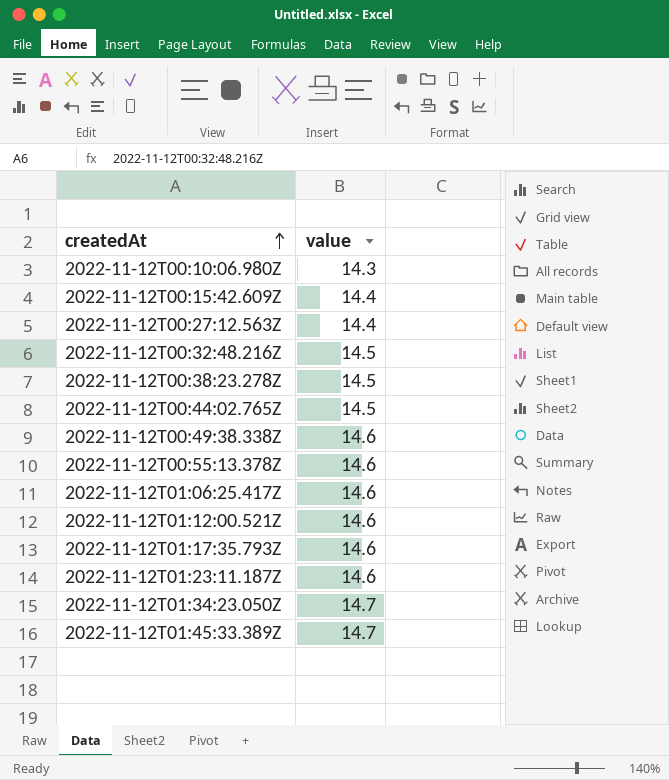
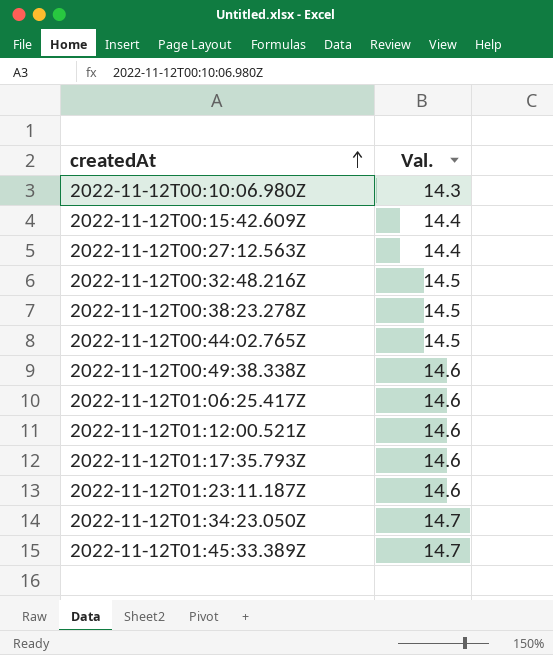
column name: value -> Val.
row 2022-11-12T00:55:13.378Z: 14.6 -> none

